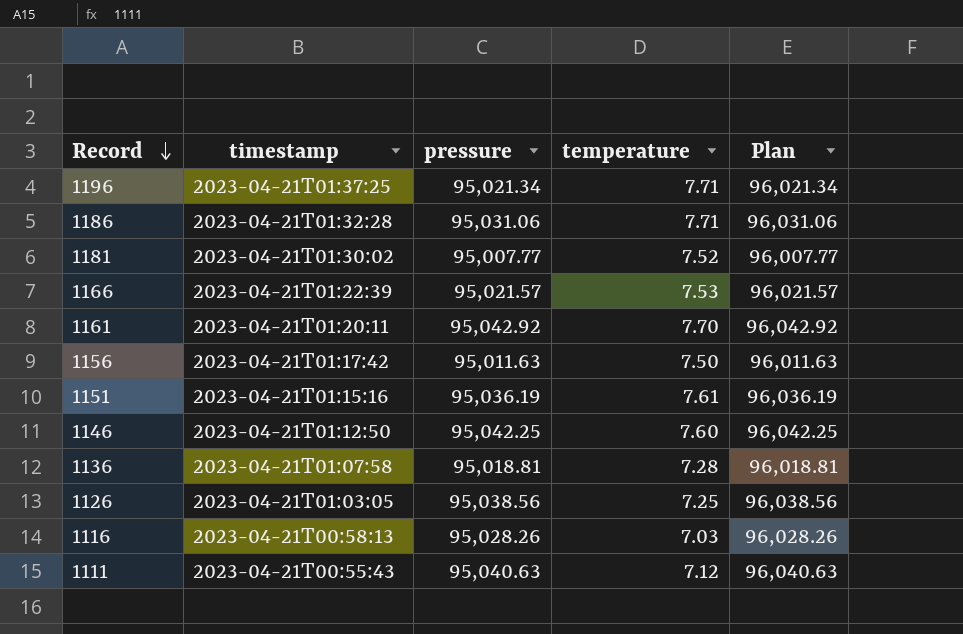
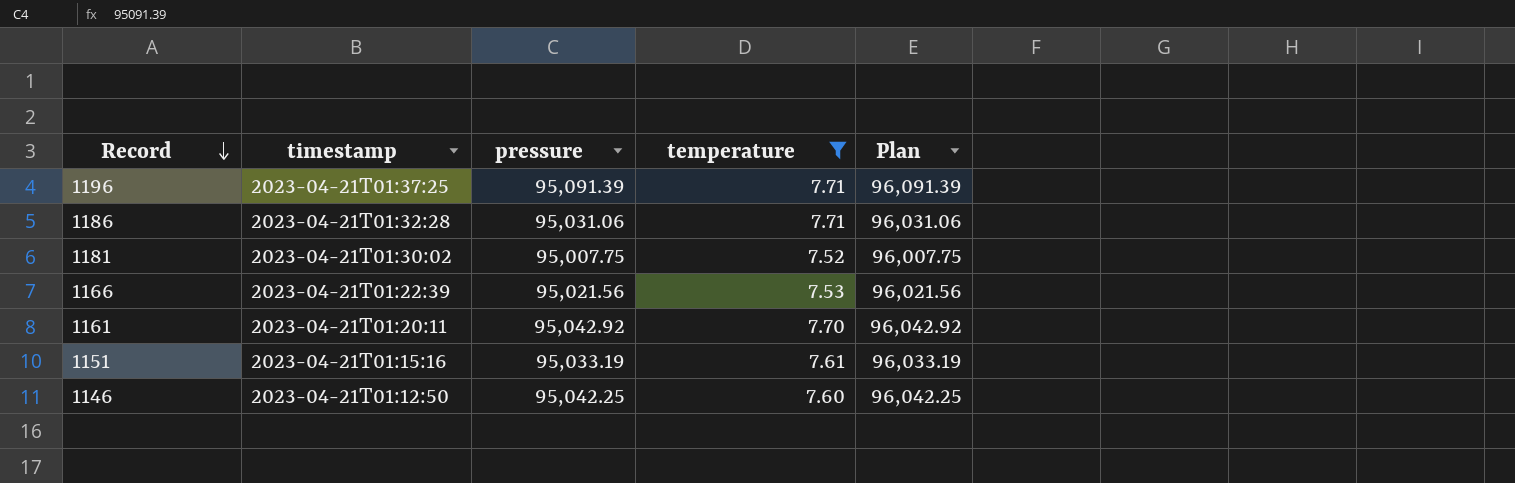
filter: none -> temperature >= 7.52
1196 | pressure: 95,021.34 -> 95,091.39
1196 | Plan: 96,021.34 -> 96,091.39
1181 | pressure: 95,007.77 -> 95,007.75
1181 | Plan: 96,007.77 -> 96,007.75
1166 | pressure: 95,021.57 -> 95,021.56
1166 | Plan: 96,021.57 -> 96,021.56
1151 | pressure: 95,036.19 -> 95,033.19
1151 | Plan: 96,036.19 -> 96,033.19

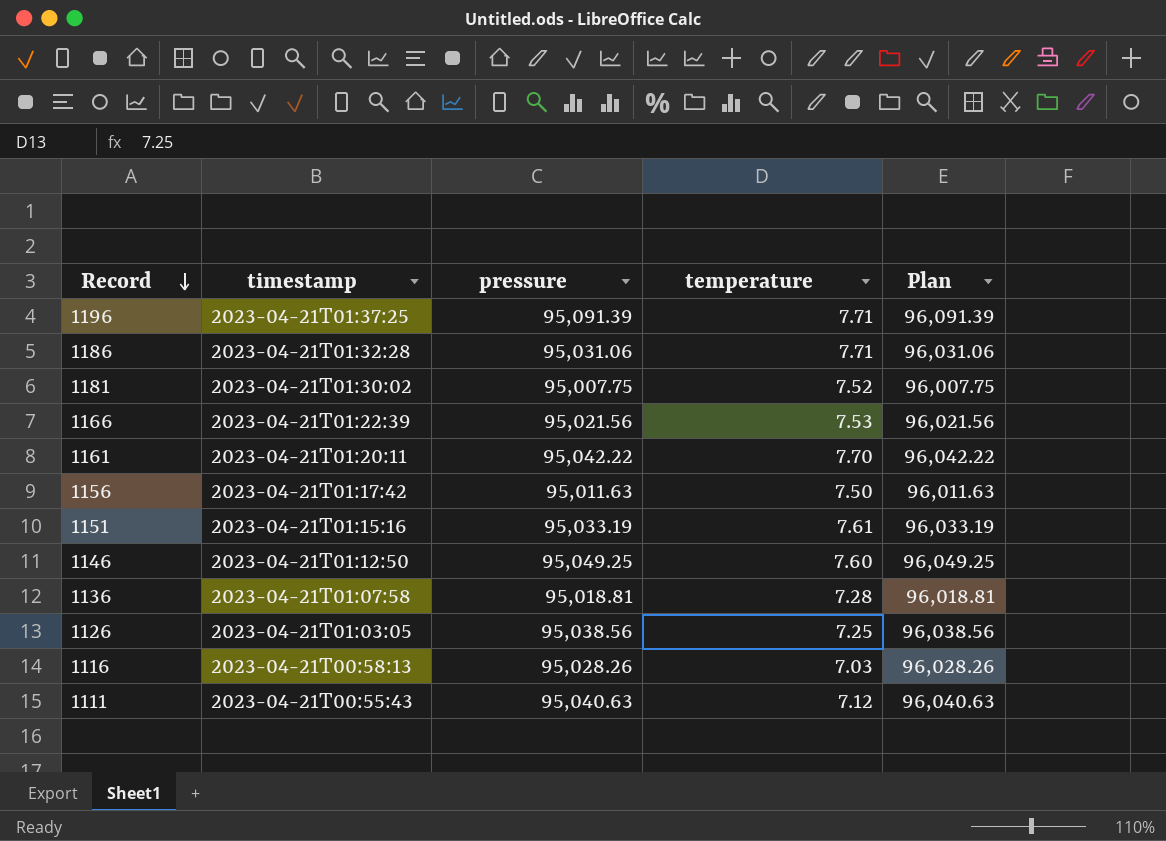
filter: temperature >= 7.52 -> none
1161 | pressure: 95,042.92 -> 95,042.22
1161 | Plan: 96,042.92 -> 96,042.22
1146 | pressure: 95,042.25 -> 95,049.25
1146 | Plan: 96,042.25 -> 96,049.25

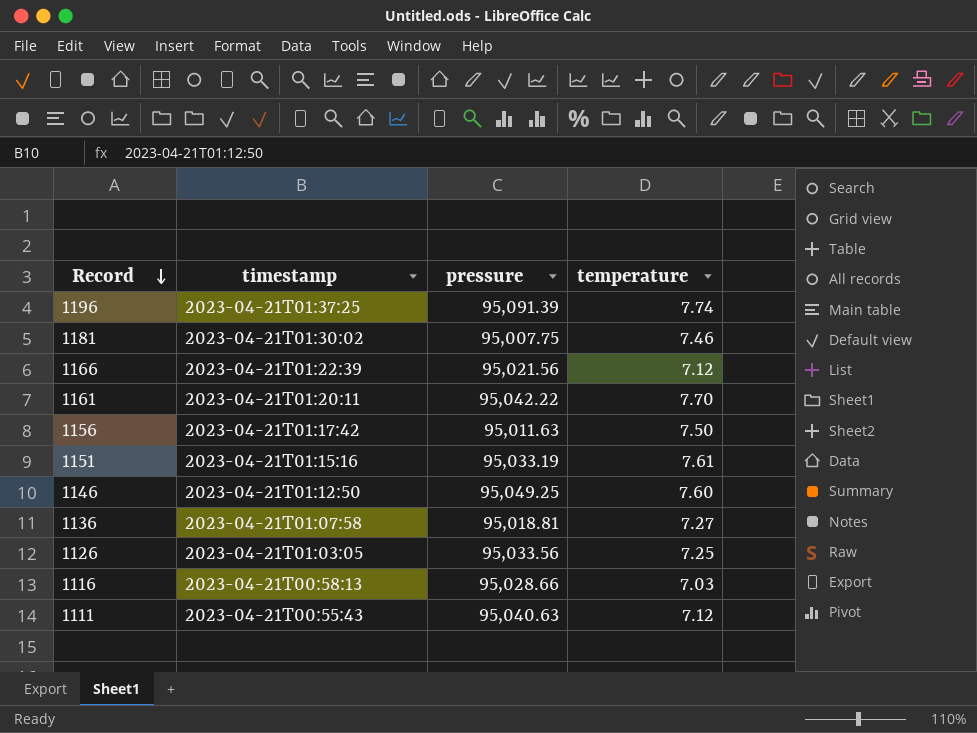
column Plan | formula: [pressure] + 1000 -> none
row 1186: 2023-04-21T01:32:28 | 95,031.06 | 7.71 | 96,031.06 -> none
1196 | temperature: 7.71 -> 7.74
1181 | temperature: 7.52 -> 7.46
1166 | temperature: 7.53 -> 7.12
1136 | temperature: 7.28 -> 7.27
1126 | pressure: 95,038.56 -> 95,033.56
1116 | pressure: 95,028.26 -> 95,028.66

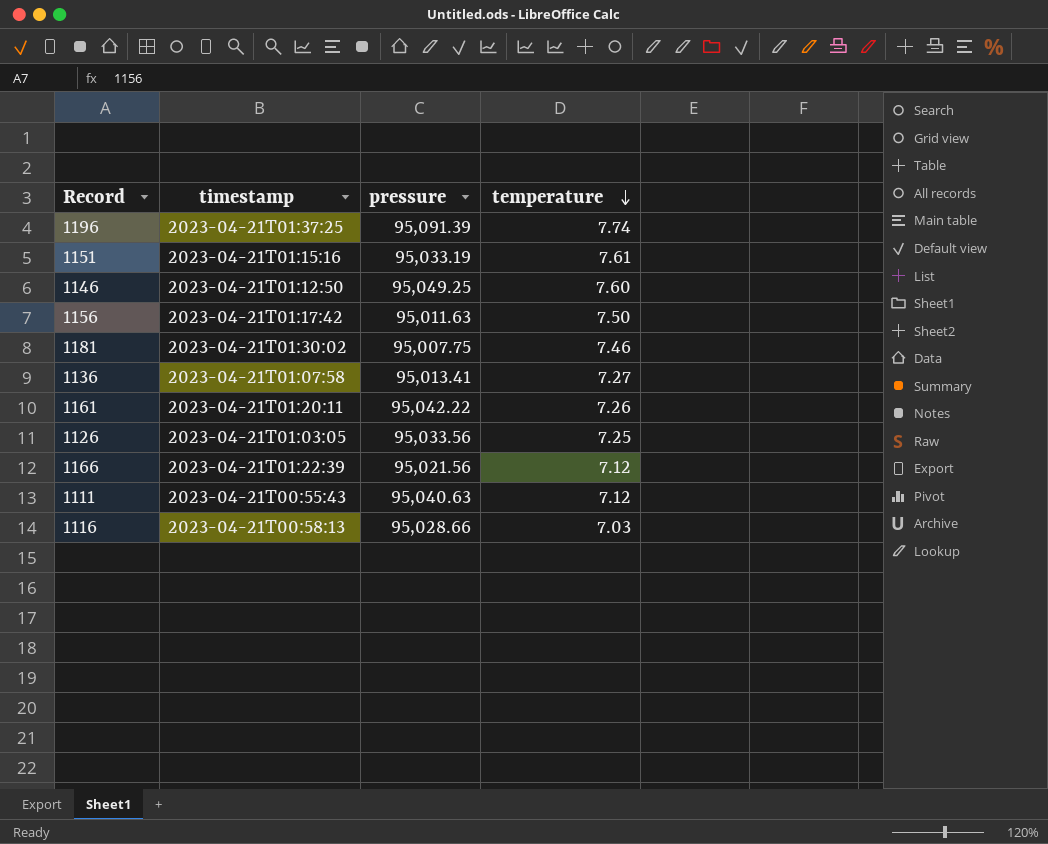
row order: Record descending -> temperature descending
1136 | pressure: 95,018.81 -> 95,013.41
1161 | temperature: 7.70 -> 7.26

